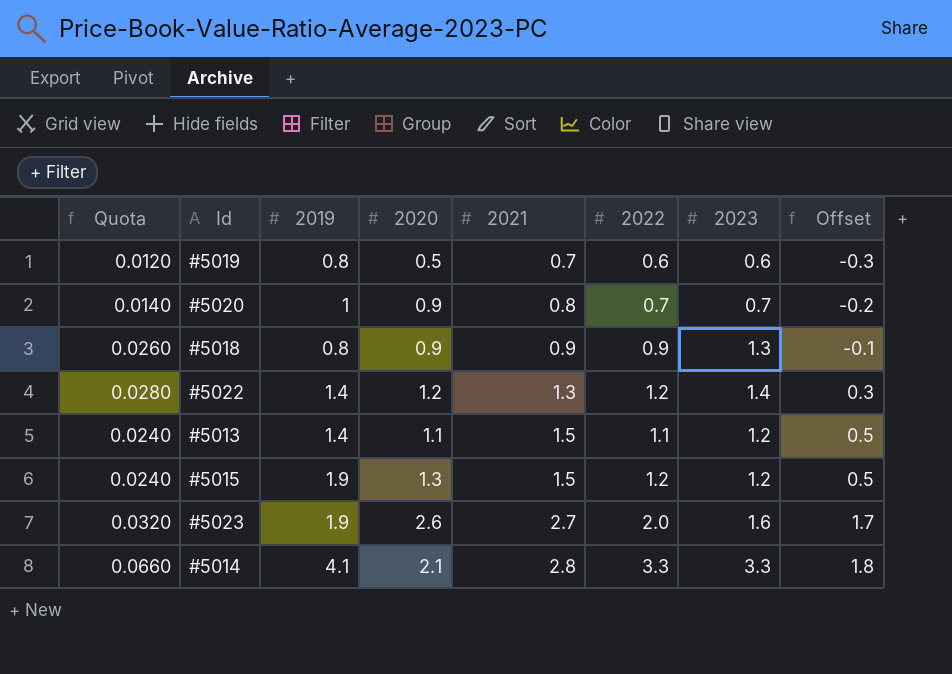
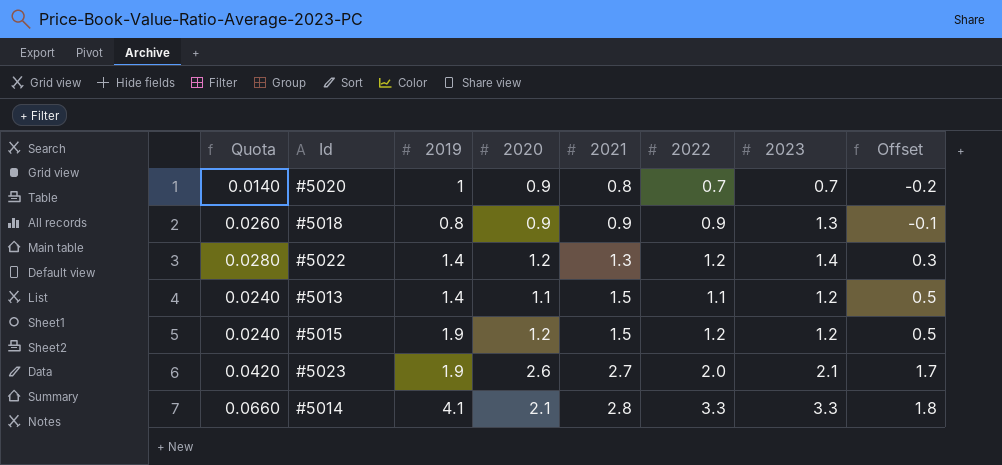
row #5019: 0.0120 | 0.8 | 0.5 | 0.7 | 0.6 | 0.6 | -0.3 -> none
#5015 | 2020: 1.3 -> 1.2
#5023 | Quota: 0.0320 -> 0.0420
#5023 | 2023: 1.6 -> 2.1

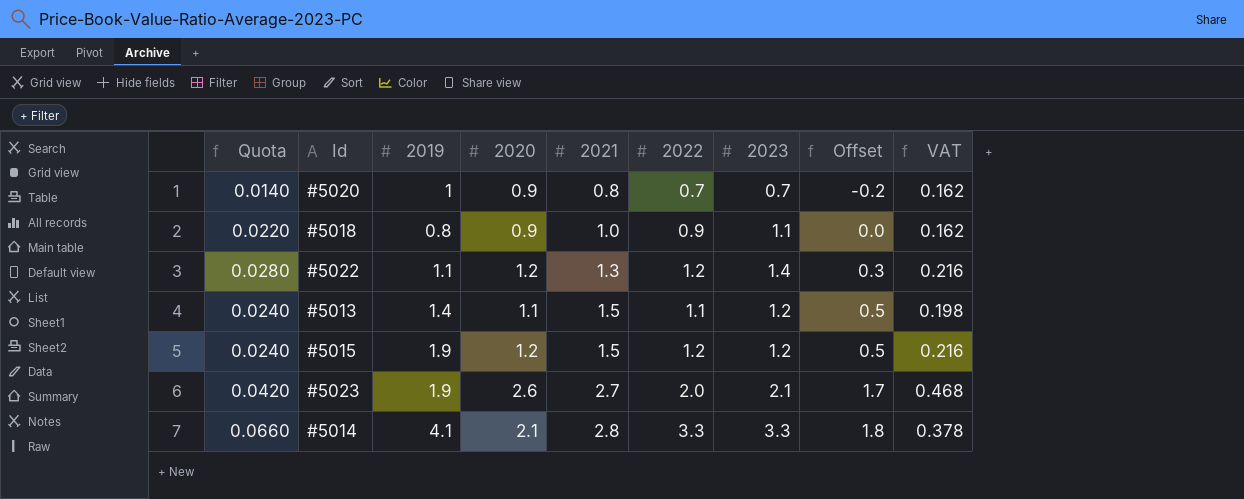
column VAT | formula: none -> [2020] * 0.18
#5018 | Quota: 0.0260 -> 0.0220
#5018 | 2021: 0.9 -> 1.0
#5018 | 2023: 1.3 -> 1.1
#5018 | Offset: -0.1 -> 0.0
#5022 | 2019: 1.4 -> 1.1

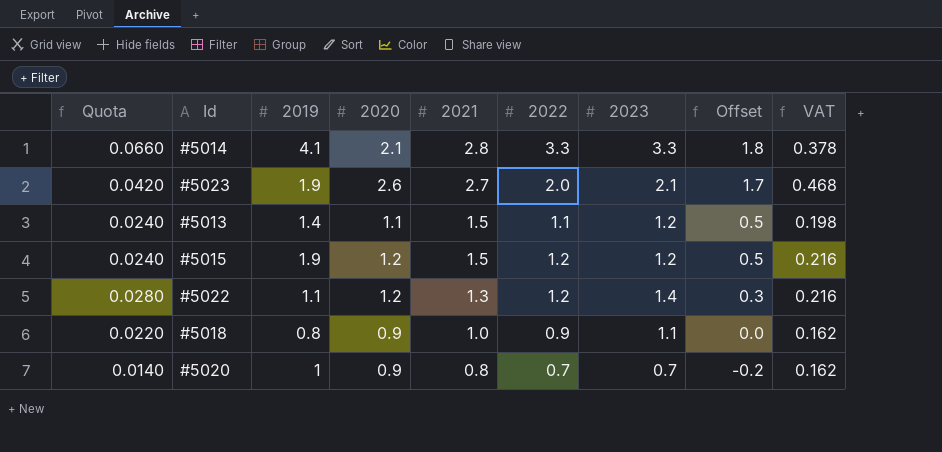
row order: 2021 ascending -> 2021 descending

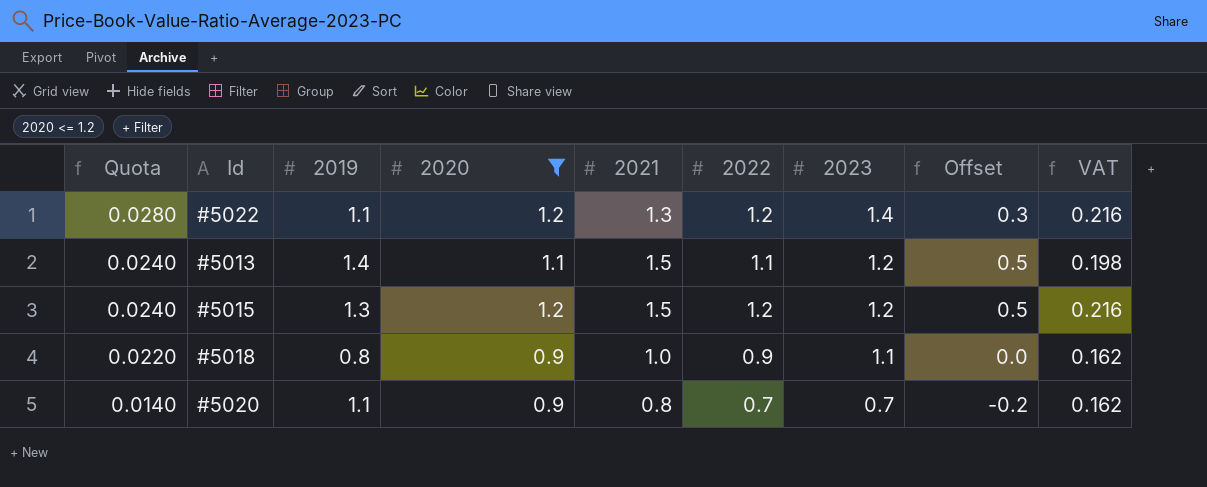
filter: none -> 2020 <= 1.2
row order: 2021 descending -> Quota descending
#5015 | 2019: 1.9 -> 1.3
#5020 | 2019: 1 -> 1.1

